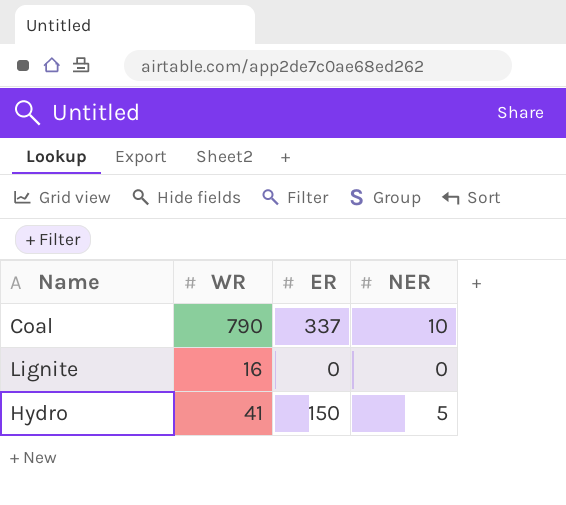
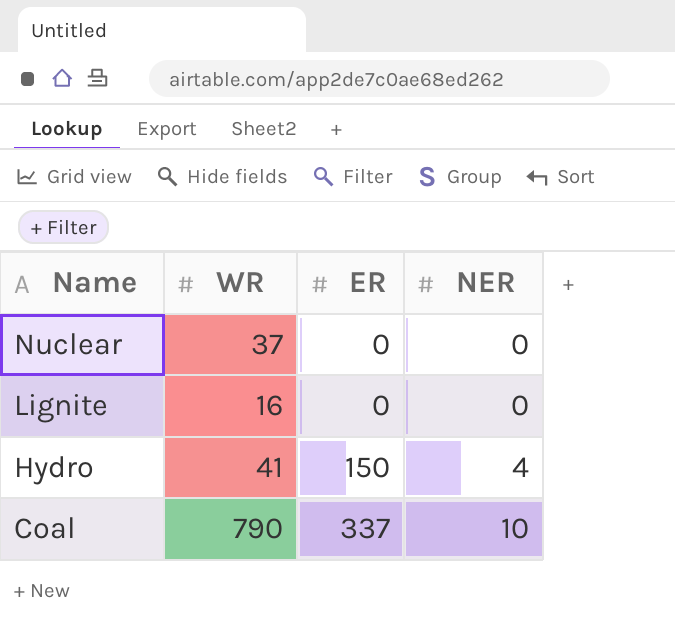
row order: none -> Name descending
row Nuclear: none -> 37 | 0 | 0
Hydro | NER: 5 -> 4

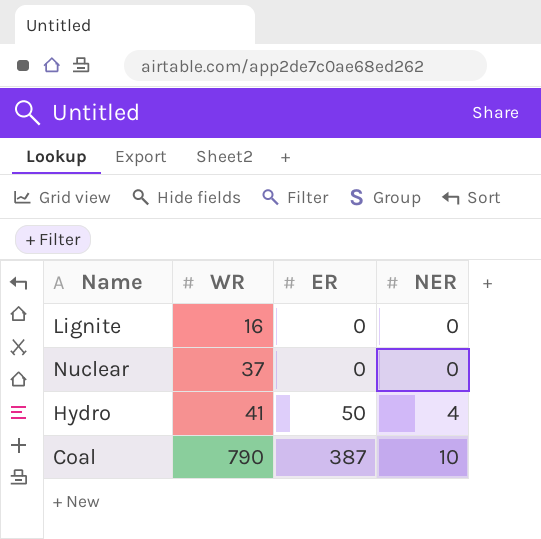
row order: Name descending -> WR ascending
Hydro | ER: 150 -> 50
Coal | ER: 337 -> 387

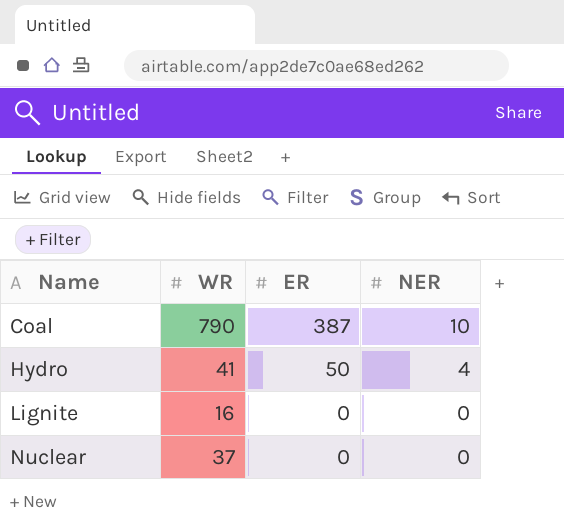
row order: WR ascending -> Name ascending

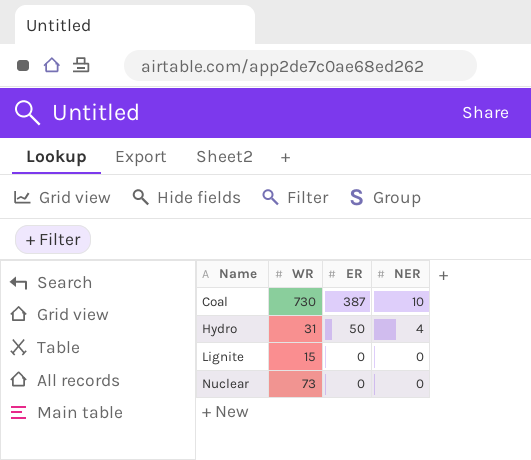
Coal | WR: 790 -> 730
Hydro | WR: 41 -> 31
Lignite | WR: 16 -> 15
Nuclear | WR: 37 -> 73

